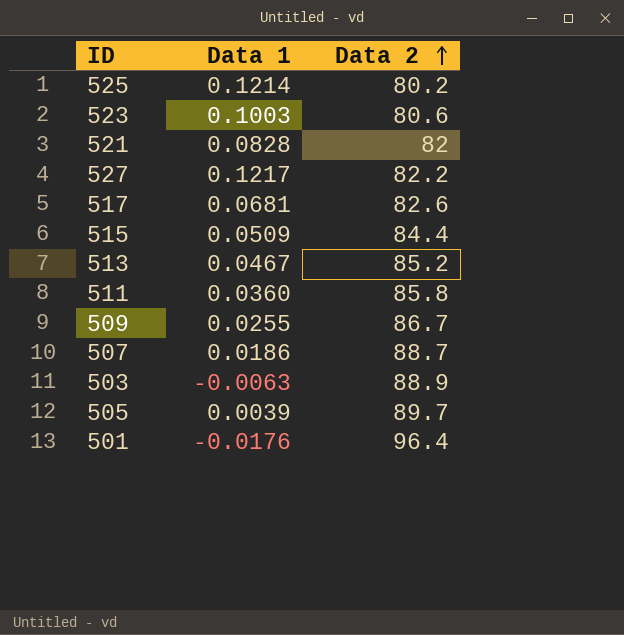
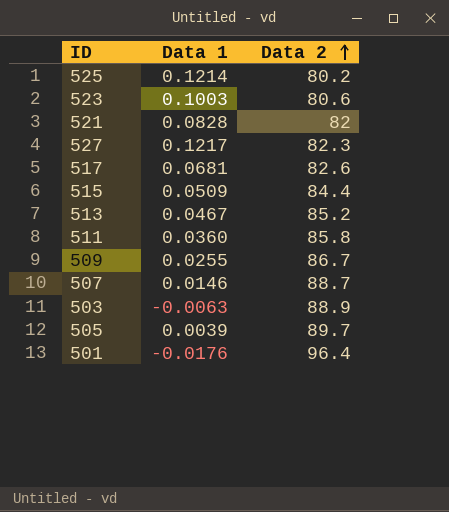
527 | Data 2: 82.2 -> 82.3
507 | Data 1: 0.0186 -> 0.0146

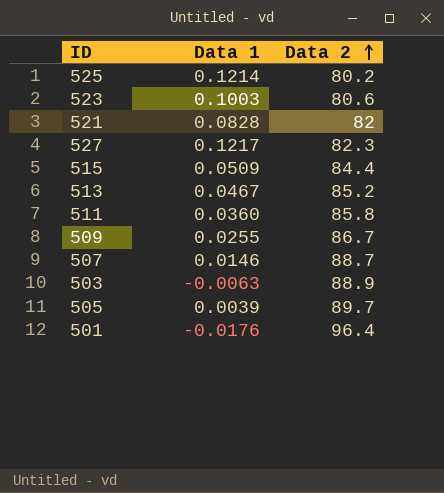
row 517: 0.0681 | 82.6 -> none

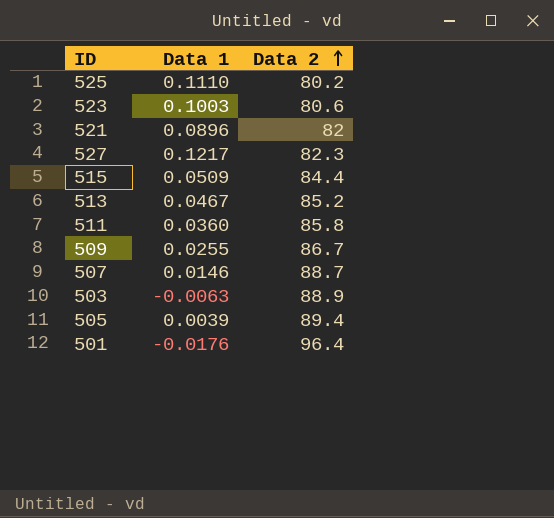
525 | Data 1: 0.1214 -> 0.1110
521 | Data 1: 0.0828 -> 0.0896
505 | Data 2: 89.7 -> 89.4

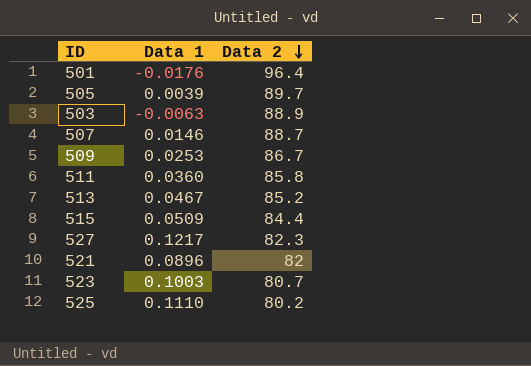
row order: Data 2 ascending -> Data 2 descending
505 | Data 2: 89.4 -> 89.7
509 | Data 1: 0.0255 -> 0.0253
523 | Data 2: 80.6 -> 80.7

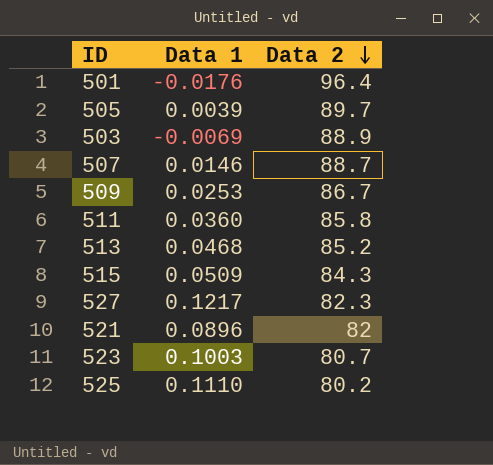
503 | Data 1: -0.0063 -> -0.0069
513 | Data 1: 0.0467 -> 0.0468
515 | Data 2: 84.4 -> 84.3

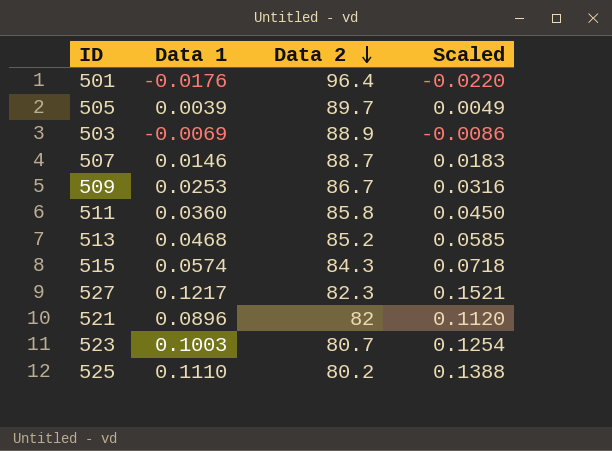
column Scaled | formula: none -> [Data 1] * 1.25
515 | Data 1: 0.0509 -> 0.0574

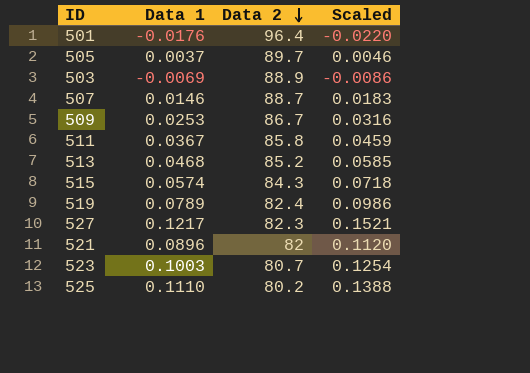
505 | Data 1: 0.0039 -> 0.0037
505 | Scaled: 0.0049 -> 0.0046
511 | Data 1: 0.0360 -> 0.0367
511 | Scaled: 0.0450 -> 0.0459
row 519: none -> 0.0789 | 82.4 | 0.0986

